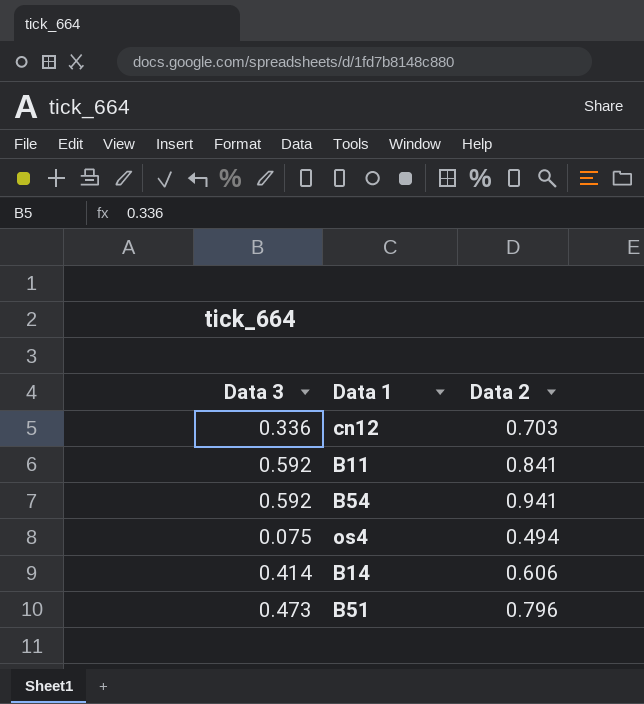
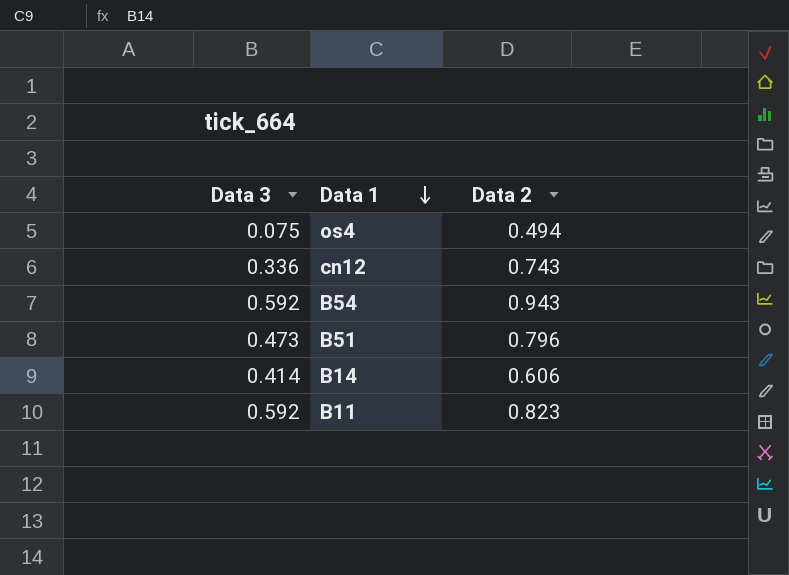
row order: none -> Data 1 descending
cn12 | Data 2: 0.703 -> 0.743
B54 | Data 2: 0.941 -> 0.943
B11 | Data 2: 0.841 -> 0.823

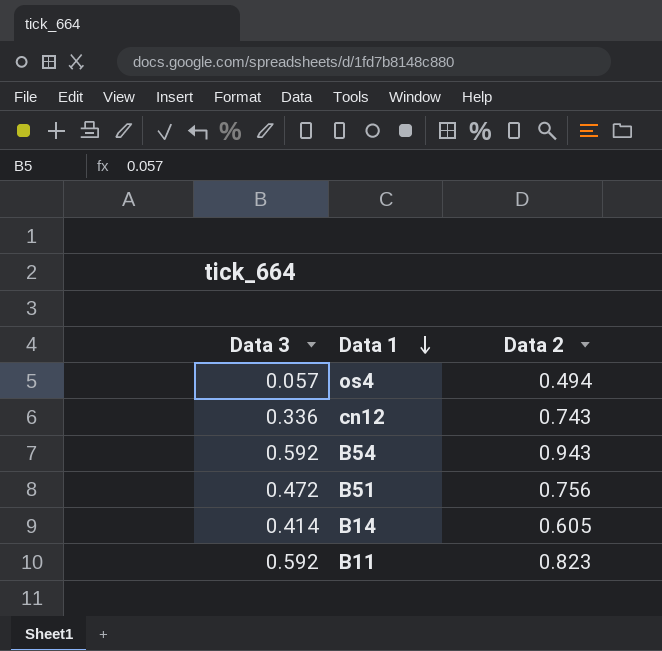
os4 | Data 3: 0.075 -> 0.057
B51 | Data 3: 0.473 -> 0.472
B51 | Data 2: 0.796 -> 0.756
B14 | Data 2: 0.606 -> 0.605

